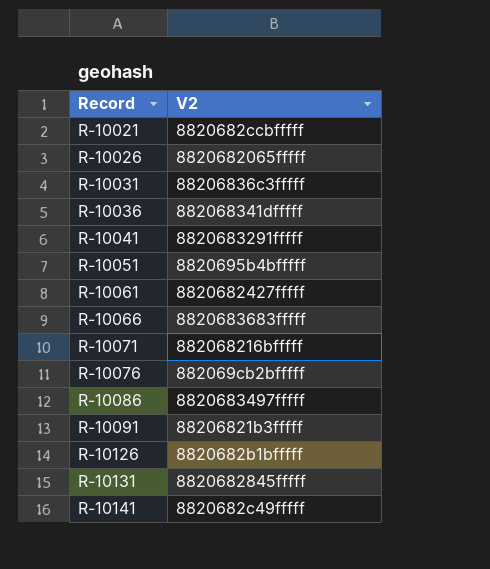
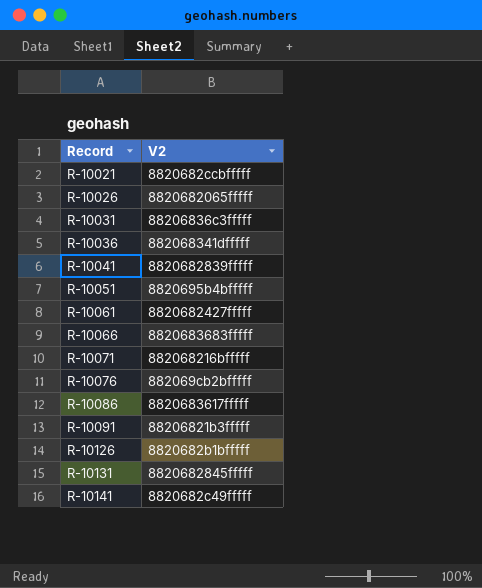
R-10041 | V2: 8820683291fffff -> 8820682839fffff
R-10086 | V2: 8820683497fffff -> 8820683617fffff

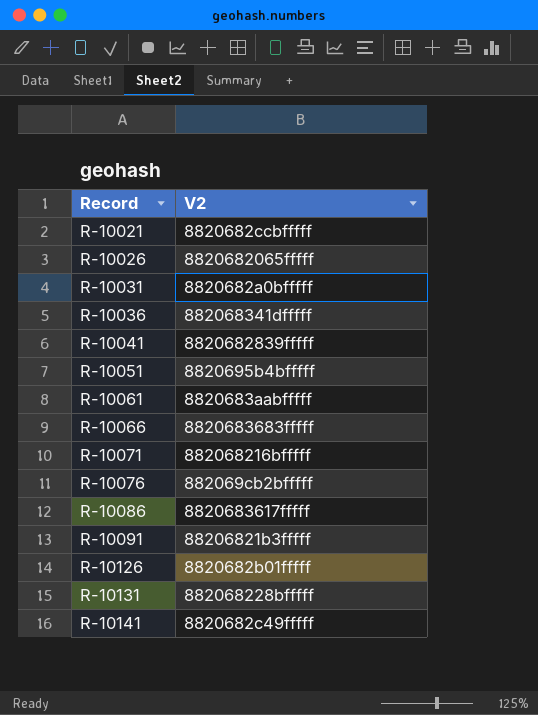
R-10031 | V2: 88206836c3fffff -> 8820682a0bfffff
R-10061 | V2: 8820682427fffff -> 8820683aabfffff
R-10126 | V2: 8820682b1bfffff -> 8820682b01fffff
R-10131 | V2: 8820682845fffff -> 882068228bfffff

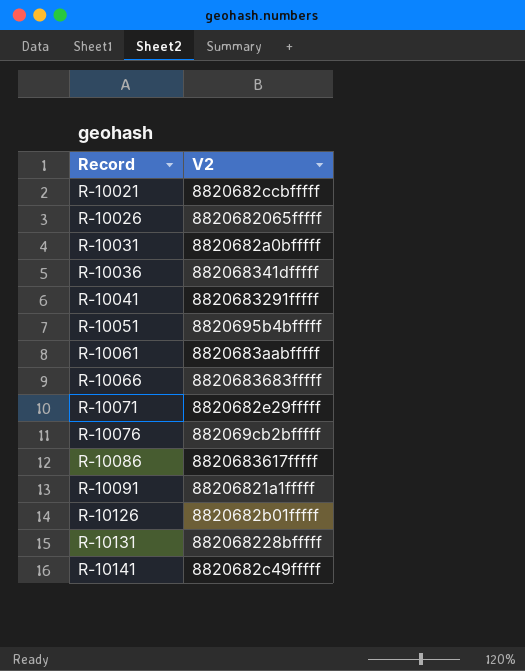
R-10041 | V2: 8820682839fffff -> 8820683291fffff
R-10071 | V2: 882068216bfffff -> 8820682e29fffff
R-10091 | V2: 88206821b3fffff -> 88206821a1fffff

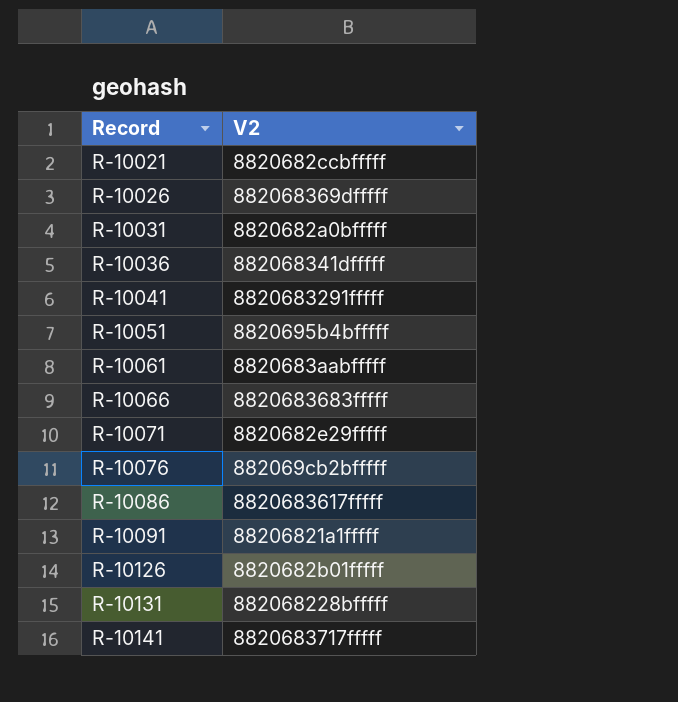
R-10026 | V2: 8820682065fffff -> 882068369dfffff
R-10141 | V2: 8820682c49fffff -> 8820683717fffff

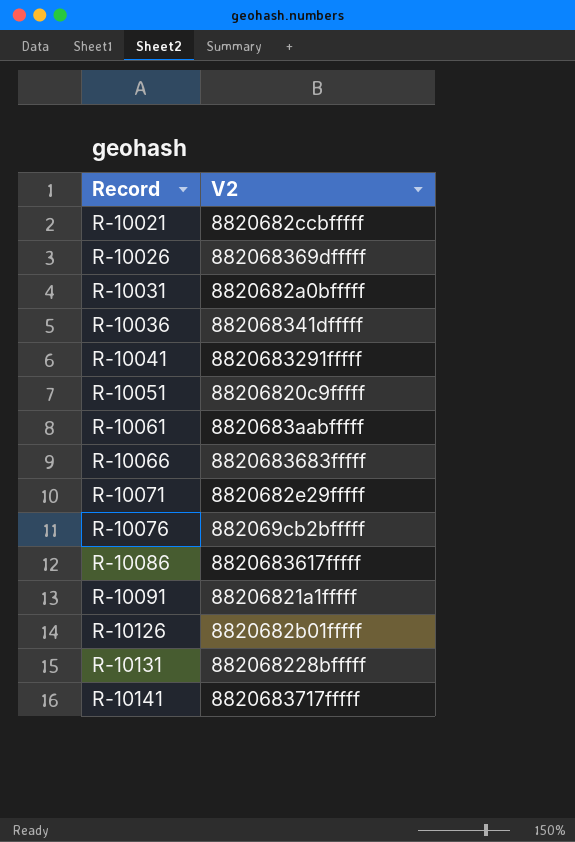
R-10051 | V2: 8820695b4bfffff -> 88206820c9fffff

